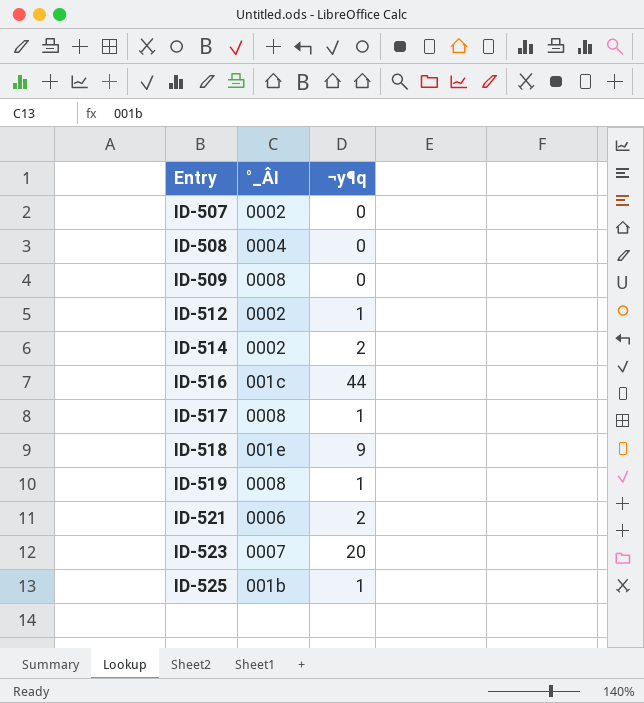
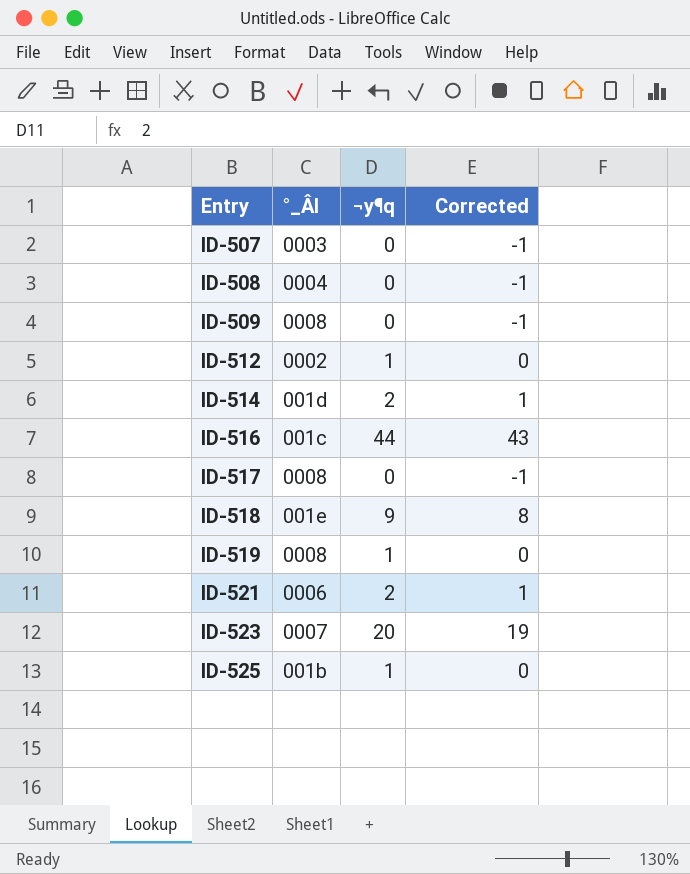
column Corrected | formula: none -> [¬y¶q] - 1
ID-507 | °_ÂI: 0002 -> 0003
ID-514 | °_ÂI: 0002 -> 001d
ID-517 | ¬y¶q: 1 -> 0

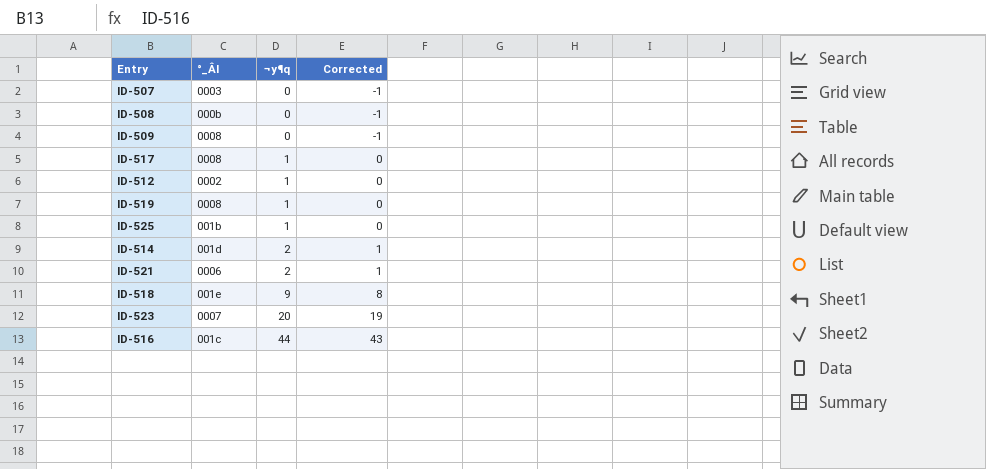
row order: Entry ascending -> ¬y¶q ascending
ID-508 | °_ÂI: 0004 -> 000b
ID-517 | ¬y¶q: 0 -> 1
ID-517 | Corrected: -1 -> 0

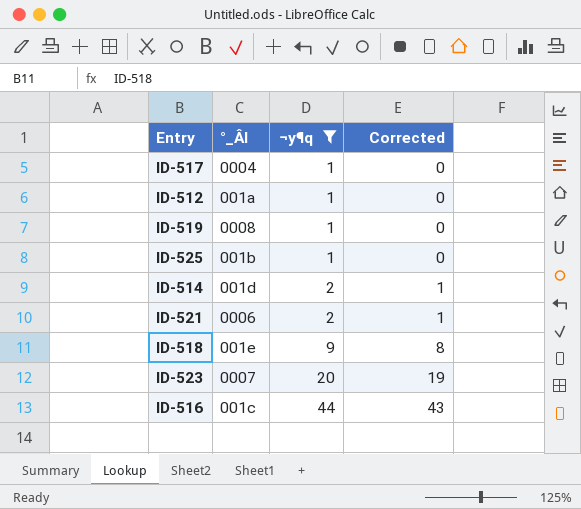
filter: none -> ¬y¶q != 0
ID-517 | °_ÂI: 0008 -> 0004
ID-512 | °_ÂI: 0002 -> 001a

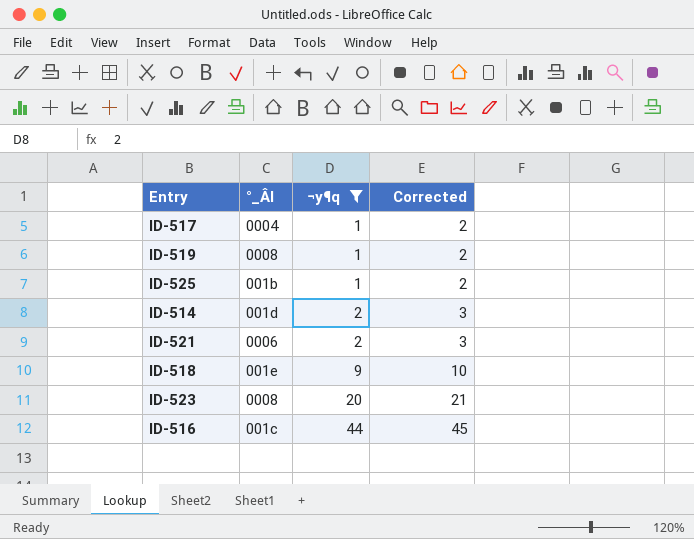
column Corrected | formula: [¬y¶q] - 1 -> [¬y¶q] + 1
row ID-512: 001a | 1 | 0 -> none
ID-523 | °_ÂI: 0007 -> 0008

